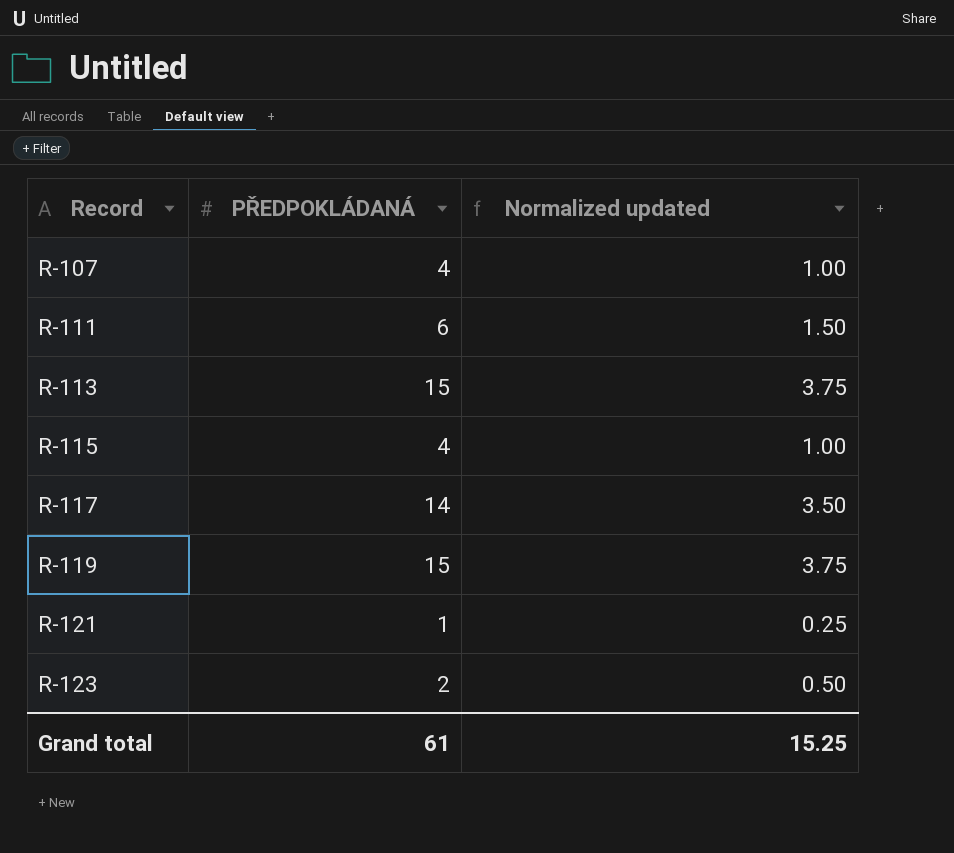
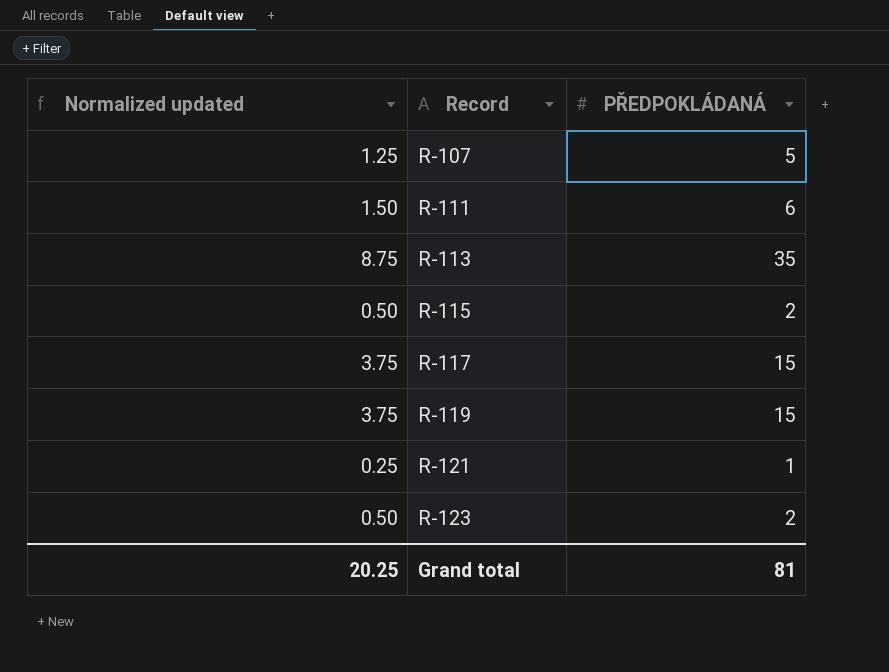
column Normalized updated | position: 3 -> 1
R-107 | Normalized updated: 1.00 -> 1.25
R-107 | PŘEDPOKLÁDANÁ: 4 -> 5
R-113 | Normalized updated: 3.75 -> 8.75
R-113 | PŘEDPOKLÁDANÁ: 15 -> 35
R-115 | Normalized updated: 1.00 -> 0.50
R-115 | PŘEDPOKLÁDANÁ: 4 -> 2
R-117 | Normalized updated: 3.50 -> 3.75
R-117 | PŘEDPOKLÁDANÁ: 14 -> 15
Grand total | Normalized updated: 15.25 -> 20.25
Grand total | PŘEDPOKLÁDANÁ: 61 -> 81

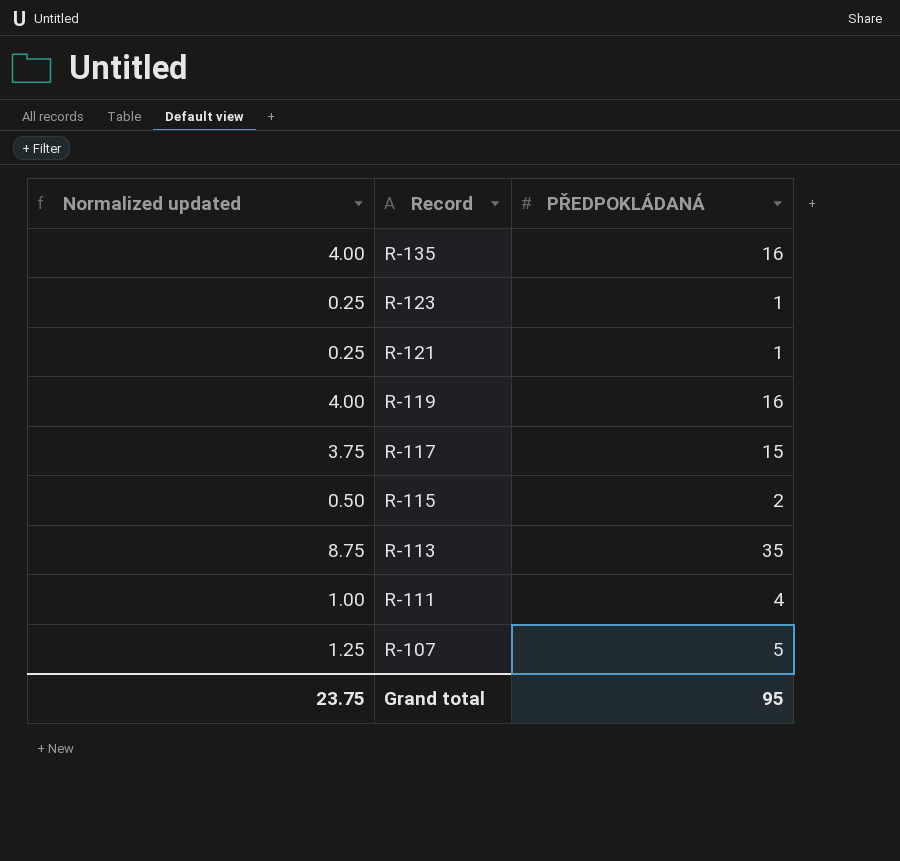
row order: Record ascending -> Record descending
row R-135: none -> 4.00 | 16
R-123 | Normalized updated: 0.50 -> 0.25
R-123 | PŘEDPOKLÁDANÁ: 2 -> 1
R-119 | Normalized updated: 3.75 -> 4.00
R-119 | PŘEDPOKLÁDANÁ: 15 -> 16
R-111 | Normalized updated: 1.50 -> 1.00
R-111 | PŘEDPOKLÁDANÁ: 6 -> 4
Grand total | Normalized updated: 20.25 -> 23.75
Grand total | PŘEDPOKLÁDANÁ: 81 -> 95

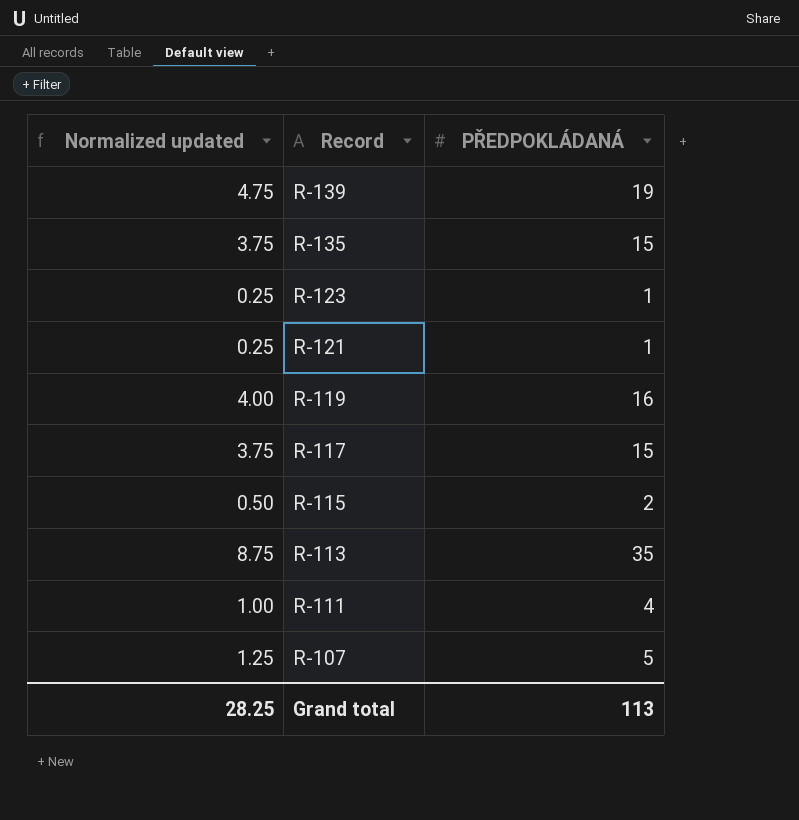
row R-139: none -> 4.75 | 19
R-135 | Normalized updated: 4.00 -> 3.75
R-135 | PŘEDPOKLÁDANÁ: 16 -> 15
Grand total | Normalized updated: 23.75 -> 28.25
Grand total | PŘEDPOKLÁDANÁ: 95 -> 113

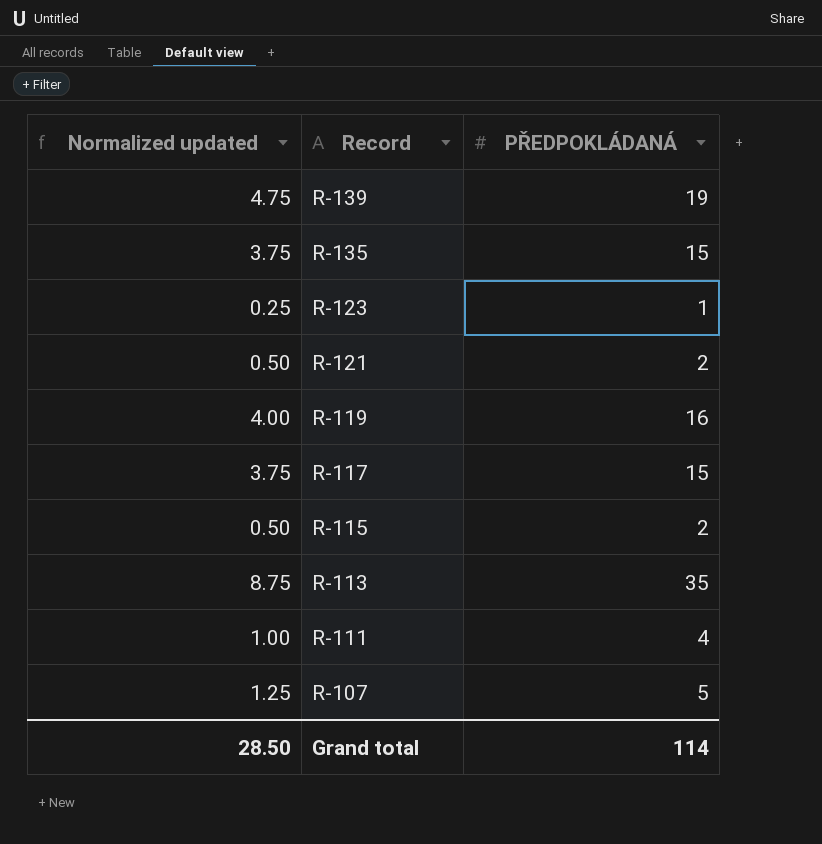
R-121 | Normalized updated: 0.25 -> 0.50
R-121 | PŘEDPOKLÁDANÁ: 1 -> 2
Grand total | Normalized updated: 28.25 -> 28.50
Grand total | PŘEDPOKLÁDANÁ: 113 -> 114

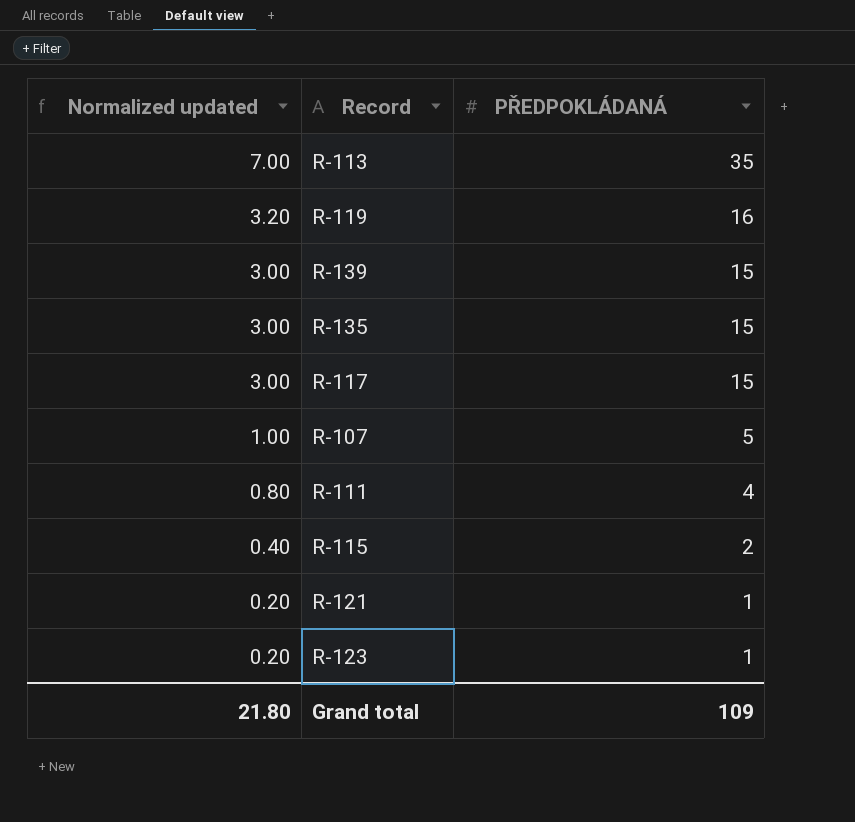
row order: Record descending -> Normalized updated descending
column Normalized updated | formula: [PŘEDPOKLÁDANÁ] * 0.25 -> [PŘEDPOKLÁDANÁ] * 0.2
R-139 | PŘEDPOKLÁDANÁ: 19 -> 15
R-121 | PŘEDPOKLÁDANÁ: 2 -> 1
Grand total | Normalized updated: 28.50 -> 21.80
Grand total | PŘEDPOKLÁDANÁ: 114 -> 109

